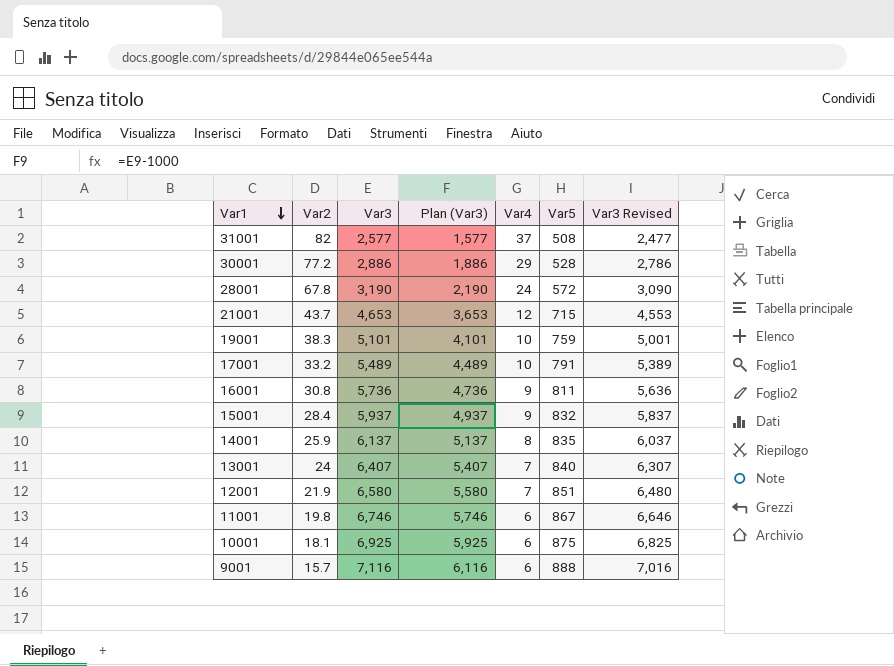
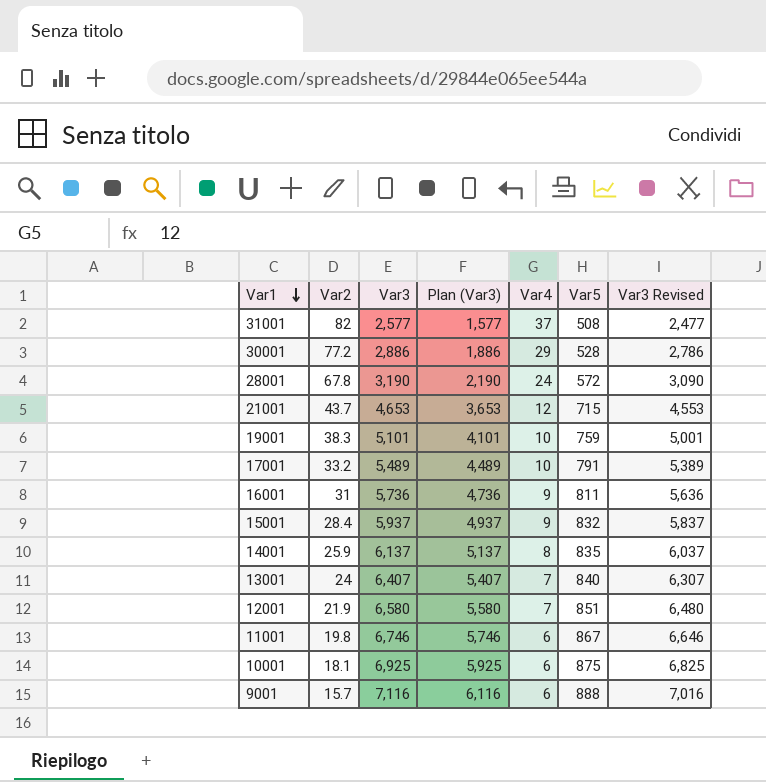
16001 | Var2: 30.8 -> 31

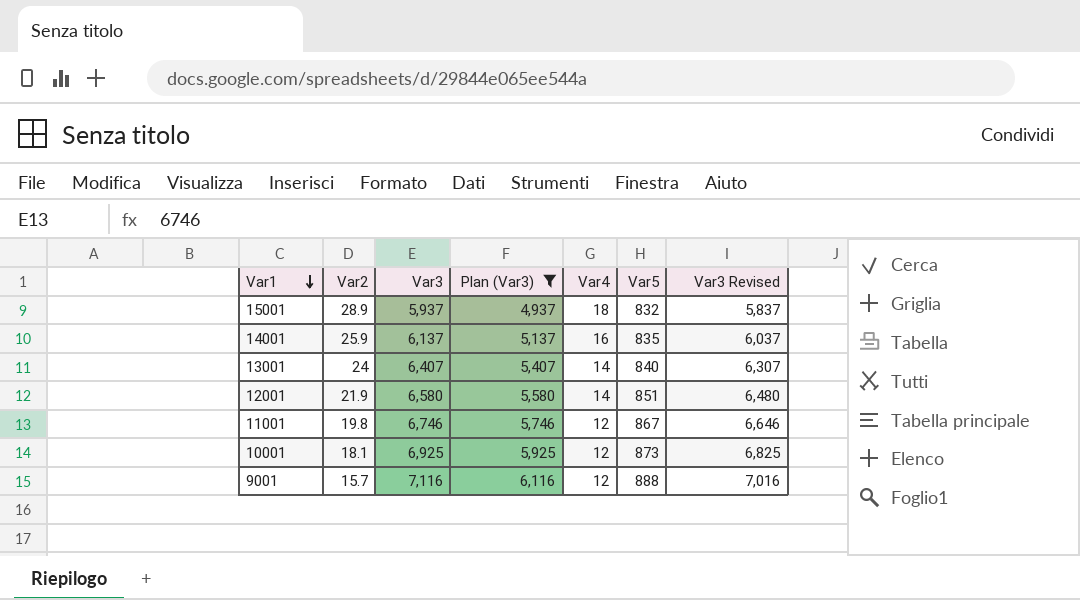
filter: none -> Plan (Var3) >= 4,937
15001 | Var2: 28.4 -> 28.9
15001 | Var4: 9 -> 18
14001 | Var4: 8 -> 16
13001 | Var4: 7 -> 14
12001 | Var4: 7 -> 14
11001 | Var4: 6 -> 12
10001 | Var4: 6 -> 12
10001 | Var5: 875 -> 873
9001 | Var4: 6 -> 12

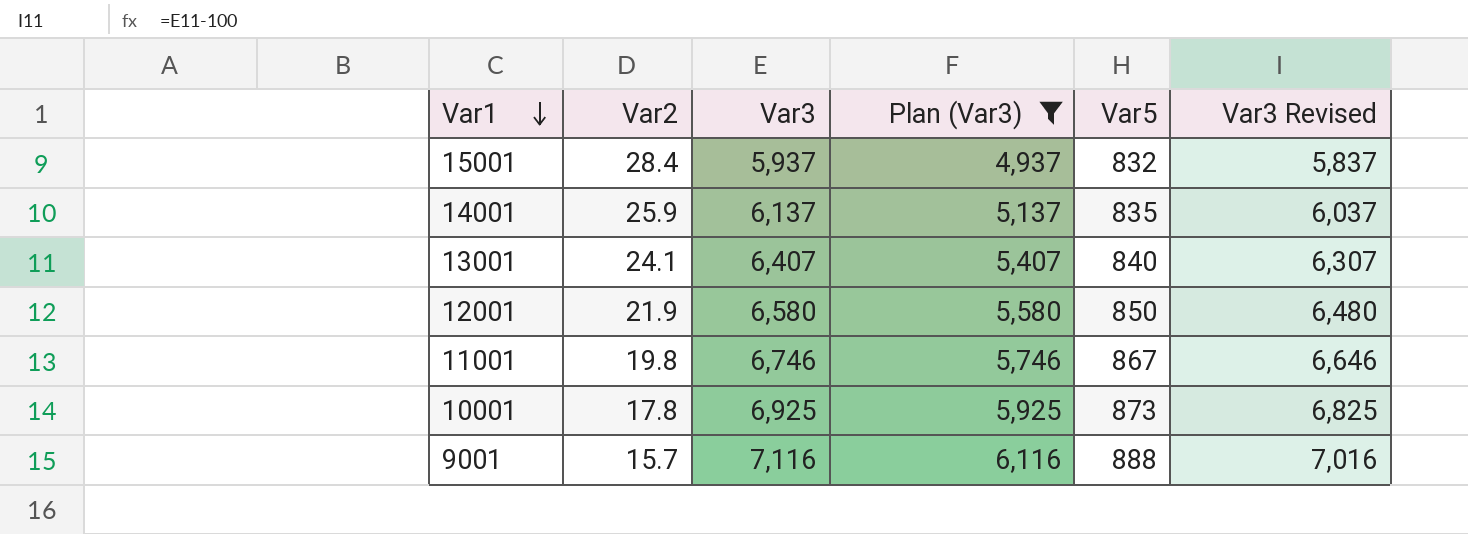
column Var4 | position: 5 -> none
15001 | Var2: 28.9 -> 28.4
13001 | Var2: 24 -> 24.1
12001 | Var5: 851 -> 850
10001 | Var2: 18.1 -> 17.8

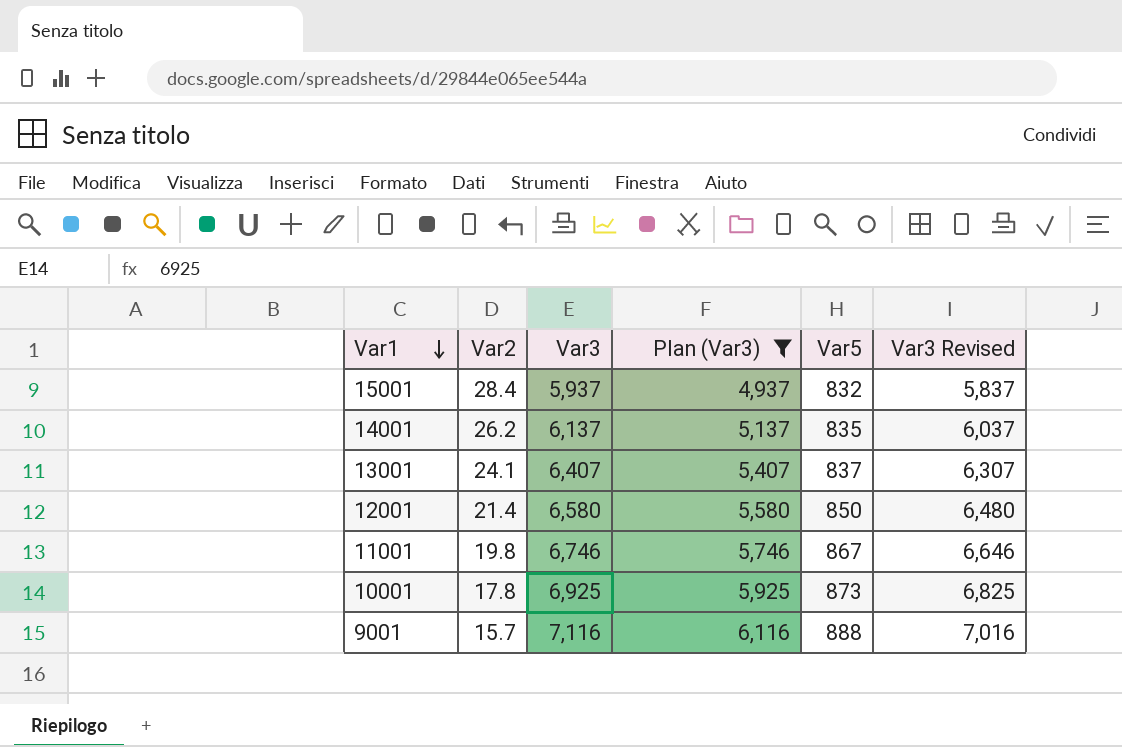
14001 | Var2: 25.9 -> 26.2
13001 | Var5: 840 -> 837
12001 | Var2: 21.9 -> 21.4

